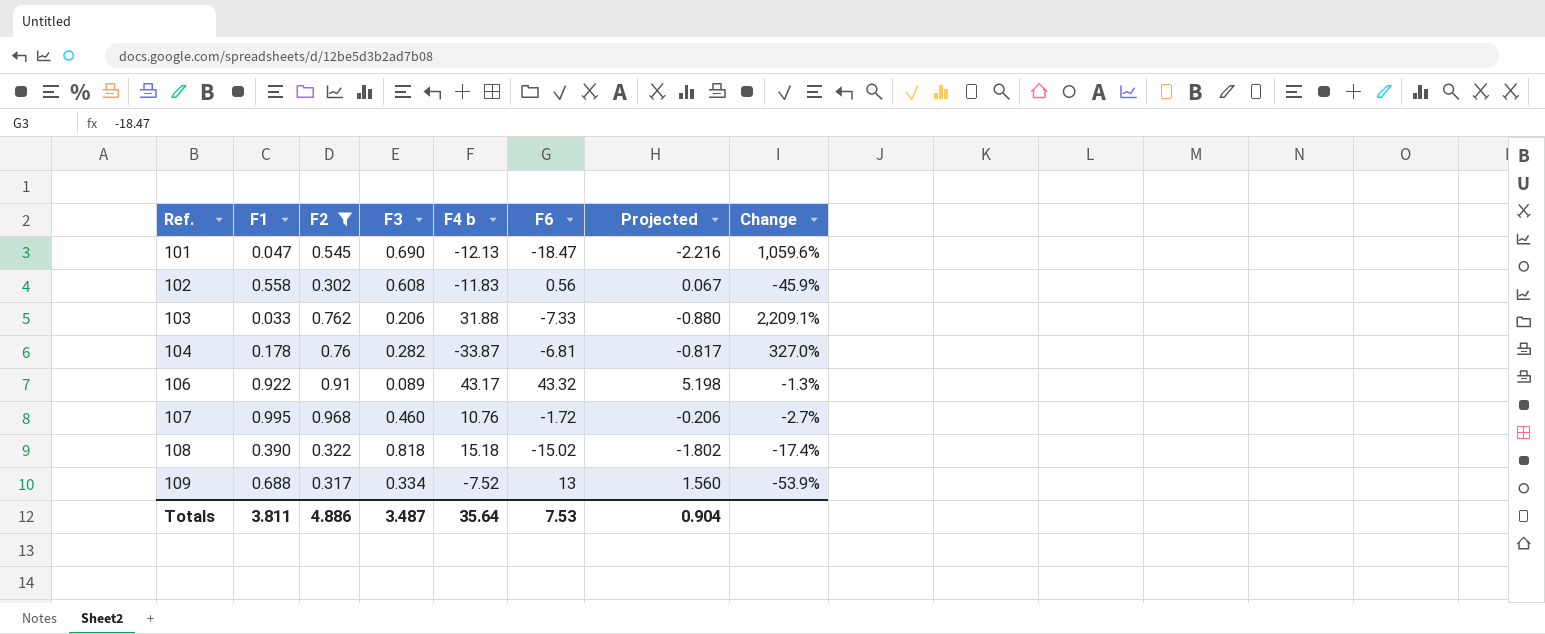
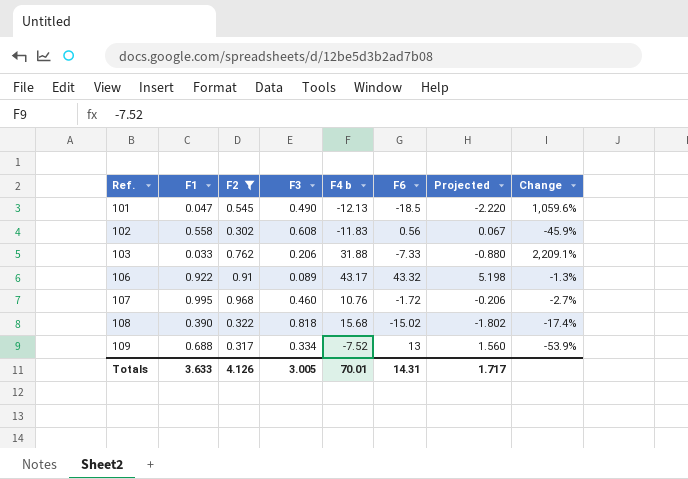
row 104: 0.178 | 0.76 | 0.282 | -33.87 | -6.81 | -0.817 | 327.0% -> none
101 | F3: 0.690 -> 0.490
101 | F6: -18.47 -> -18.5
101 | Projected: -2.216 -> -2.220
108 | F4 b: 15.18 -> 15.68
Totals | F1: 3.811 -> 3.633
Totals | F2: 4.886 -> 4.126
Totals | F3: 3.487 -> 3.005
Totals | F4 b: 35.64 -> 70.01
Totals | F6: 7.53 -> 14.31
Totals | Projected: 0.904 -> 1.717

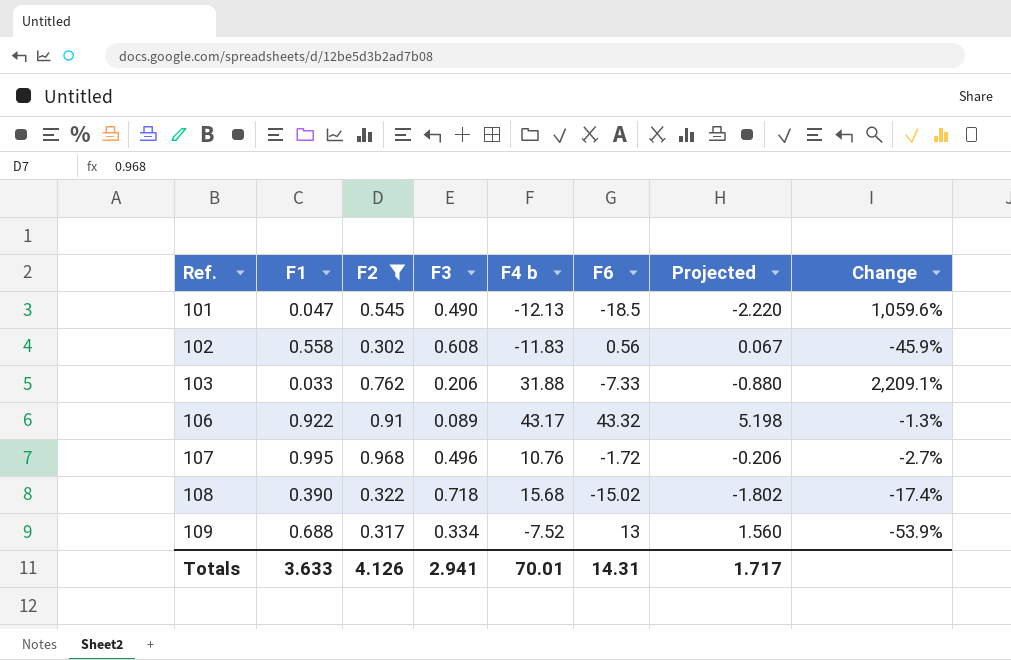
107 | F3: 0.460 -> 0.496
108 | F3: 0.818 -> 0.718
Totals | F3: 3.005 -> 2.941

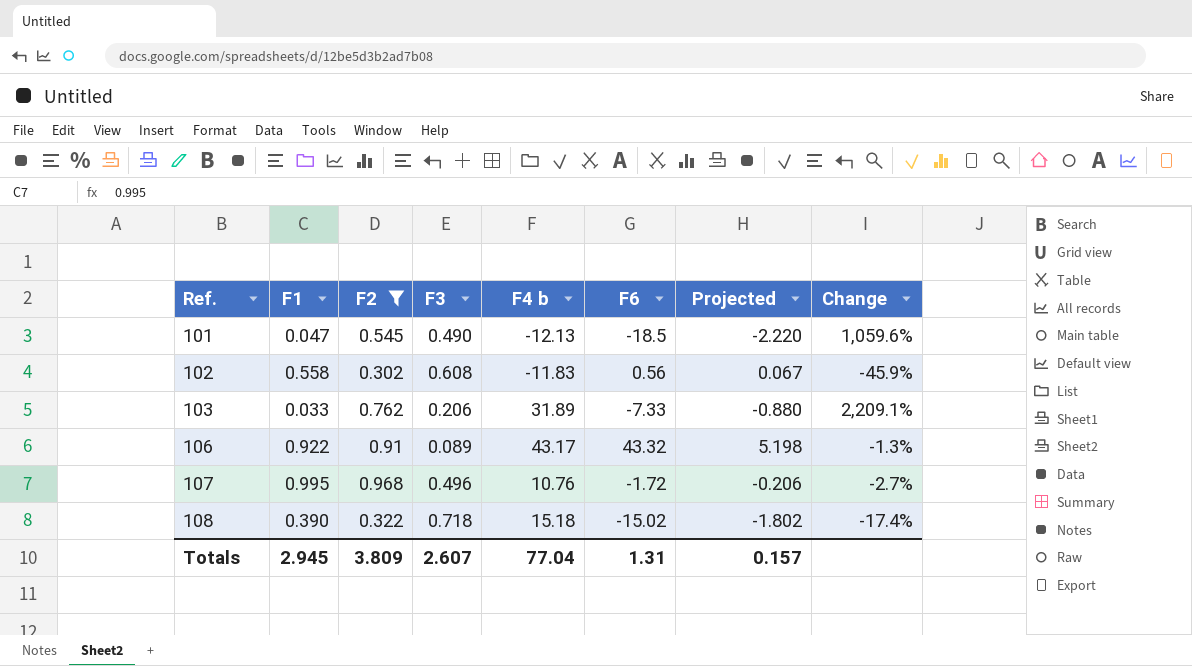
row 109: 0.688 | 0.317 | 0.334 | -7.52 | 13 | 1.560 | -53.9% -> none
103 | F4 b: 31.88 -> 31.89
108 | F4 b: 15.68 -> 15.18
Totals | F1: 3.633 -> 2.945
Totals | F2: 4.126 -> 3.809
Totals | F3: 2.941 -> 2.607
Totals | F4 b: 70.01 -> 77.04
Totals | F6: 14.31 -> 1.31
Totals | Projected: 1.717 -> 0.157

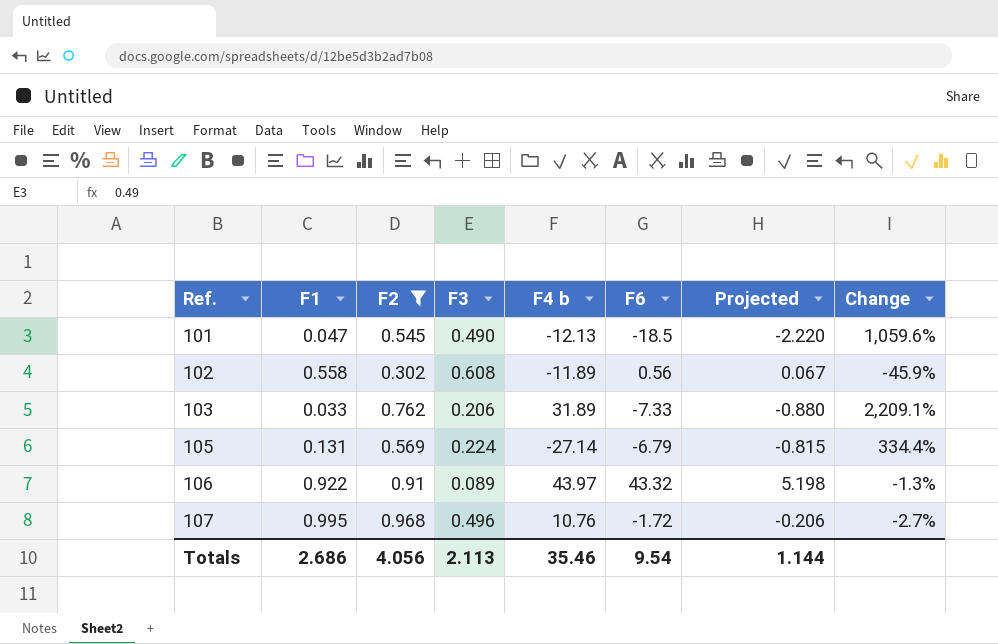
row 108: 0.390 | 0.322 | 0.718 | 15.18 | -15.02 | -1.802 | -17.4% -> none
102 | F4 b: -11.83 -> -11.89
row 105: none -> 0.131 | 0.569 | 0.224 | -27.14 | -6.79 | -0.815 | 334.4%
106 | F4 b: 43.17 -> 43.97
Totals | F1: 2.945 -> 2.686
Totals | F2: 3.809 -> 4.056
Totals | F3: 2.607 -> 2.113
Totals | F4 b: 77.04 -> 35.46
Totals | F6: 1.31 -> 9.54
Totals | Projected: 0.157 -> 1.144

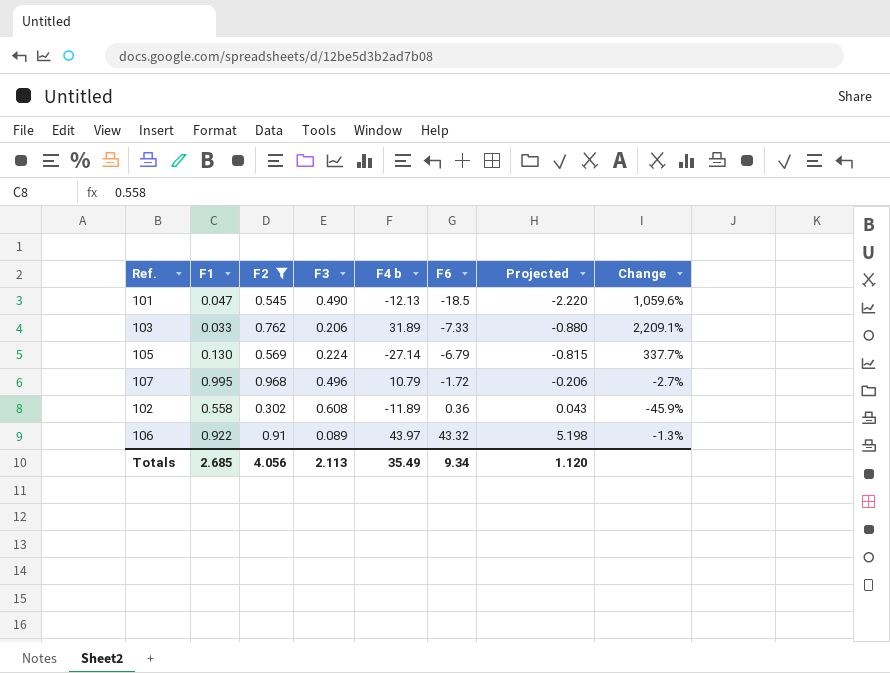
row order: Ref. ascending -> F6 ascending
105 | F1: 0.131 -> 0.130
105 | Change: 334.4% -> 337.7%
107 | F4 b: 10.76 -> 10.79
102 | F6: 0.56 -> 0.36
102 | Projected: 0.067 -> 0.043
Totals | F1: 2.686 -> 2.685
Totals | F4 b: 35.46 -> 35.49
Totals | F6: 9.54 -> 9.34
Totals | Projected: 1.144 -> 1.120

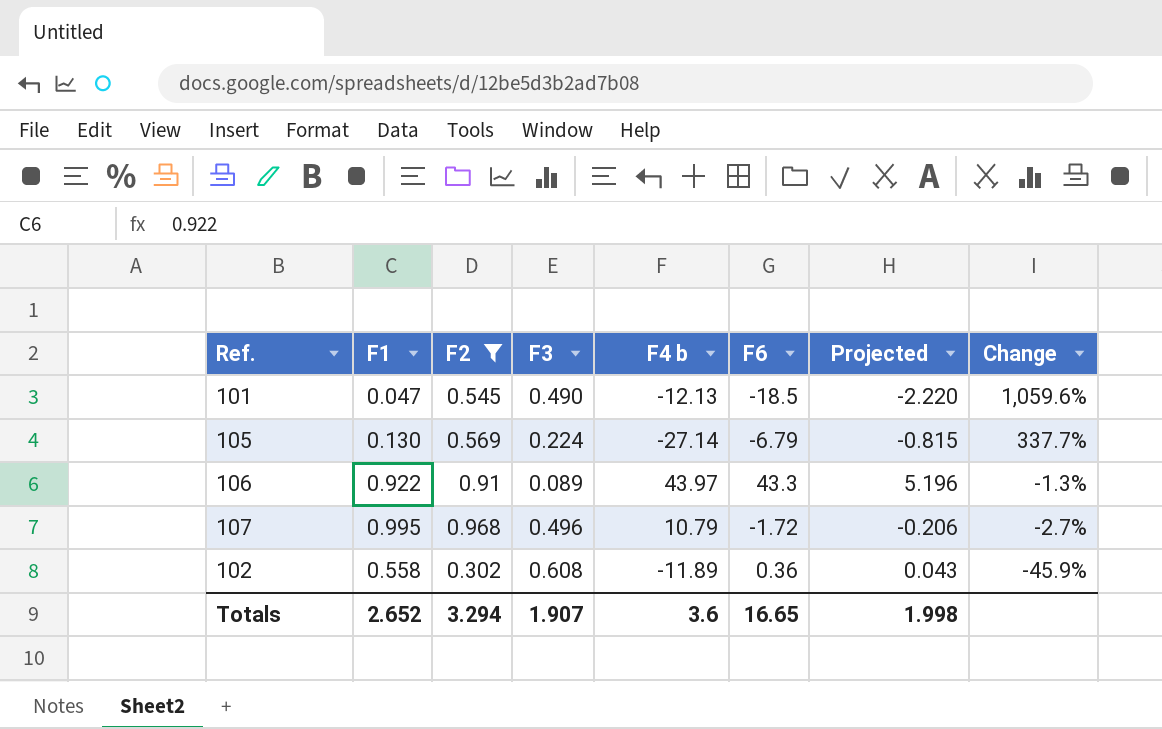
row order: F6 ascending -> Change descending
row 103: 0.033 | 0.762 | 0.206 | 31.89 | -7.33 | -0.880 | 2,209.1% -> none
106 | F6: 43.32 -> 43.3
106 | Projected: 5.198 -> 5.196
Totals | F1: 2.685 -> 2.652
Totals | F2: 4.056 -> 3.294
Totals | F3: 2.113 -> 1.907
Totals | F4 b: 35.49 -> 3.6
Totals | F6: 9.34 -> 16.65
Totals | Projected: 1.120 -> 1.998

